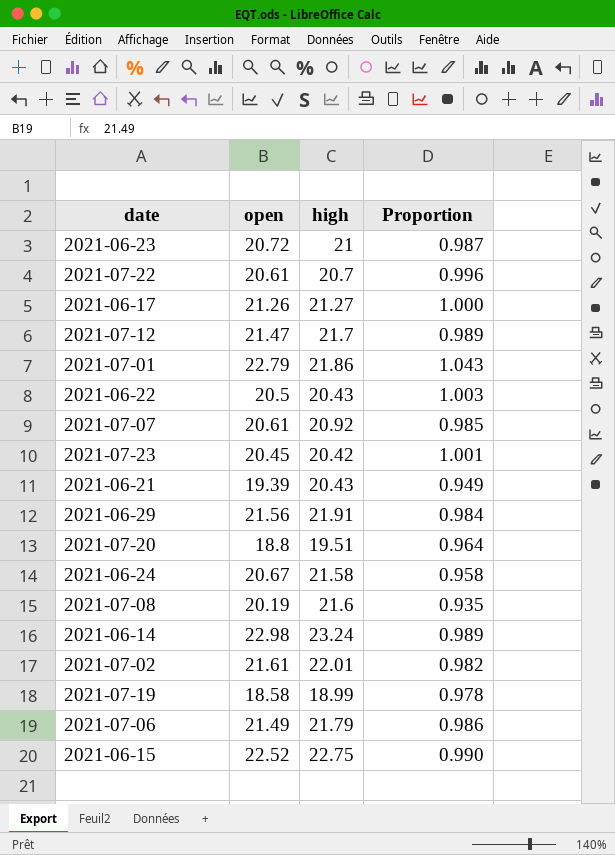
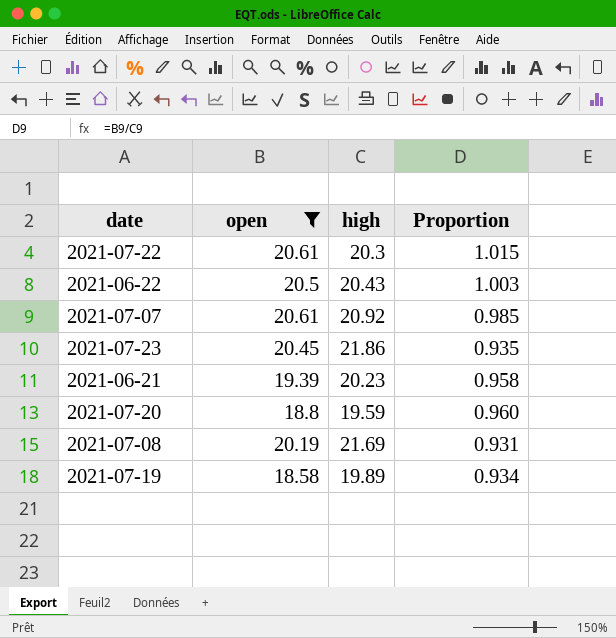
filter: none -> open <= 20.61
2021-07-22 | high: 20.7 -> 20.3
2021-07-22 | Proportion: 0.996 -> 1.015
2021-07-23 | high: 20.42 -> 21.86
2021-07-23 | Proportion: 1.001 -> 0.935
2021-06-21 | high: 20.43 -> 20.23
2021-06-21 | Proportion: 0.949 -> 0.958
2021-07-20 | high: 19.51 -> 19.59
2021-07-20 | Proportion: 0.964 -> 0.960
2021-07-08 | high: 21.6 -> 21.69
2021-07-08 | Proportion: 0.935 -> 0.931
2021-07-19 | high: 18.99 -> 19.89
2021-07-19 | Proportion: 0.978 -> 0.934

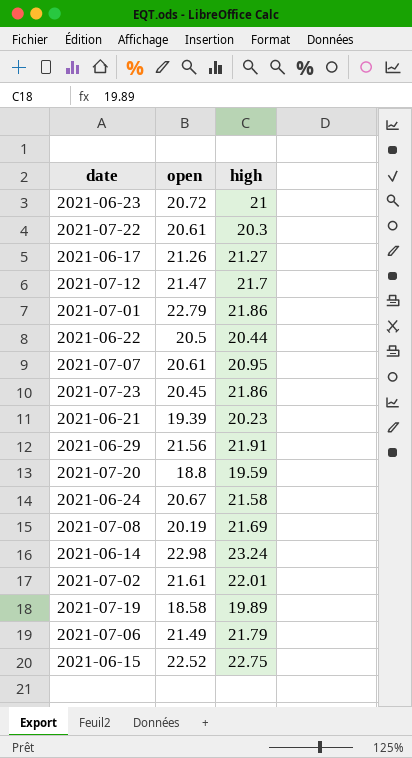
filter: open <= 20.61 -> none
column Proportion | formula: [open] / [high] -> none
2021-06-22 | high: 20.43 -> 20.44
2021-07-07 | high: 20.92 -> 20.95

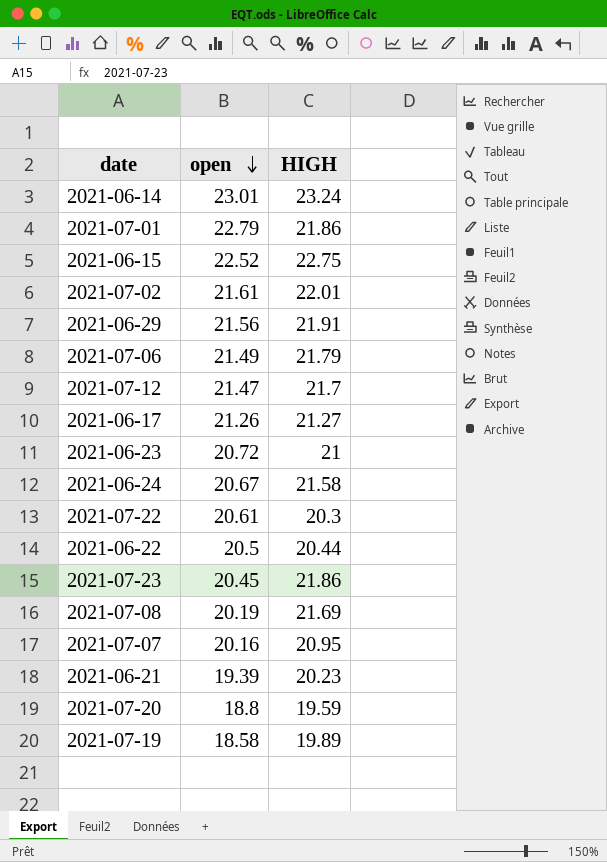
row order: none -> open descending
column name: high -> HIGH
2021-06-14 | open: 22.98 -> 23.01
2021-07-07 | open: 20.61 -> 20.16

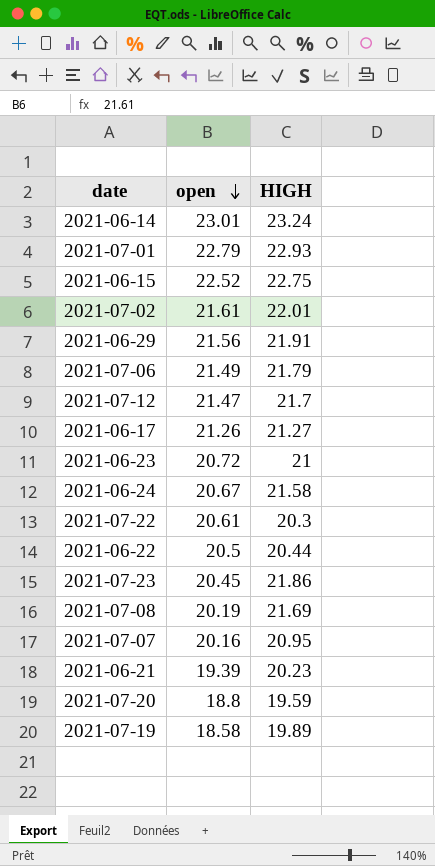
2021-07-01 | HIGH: 21.86 -> 22.93

